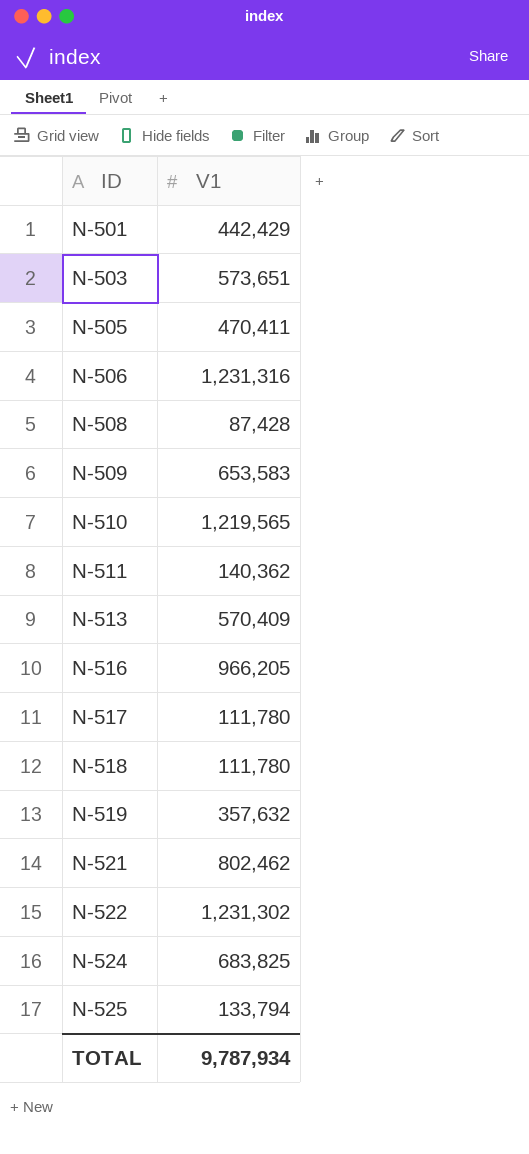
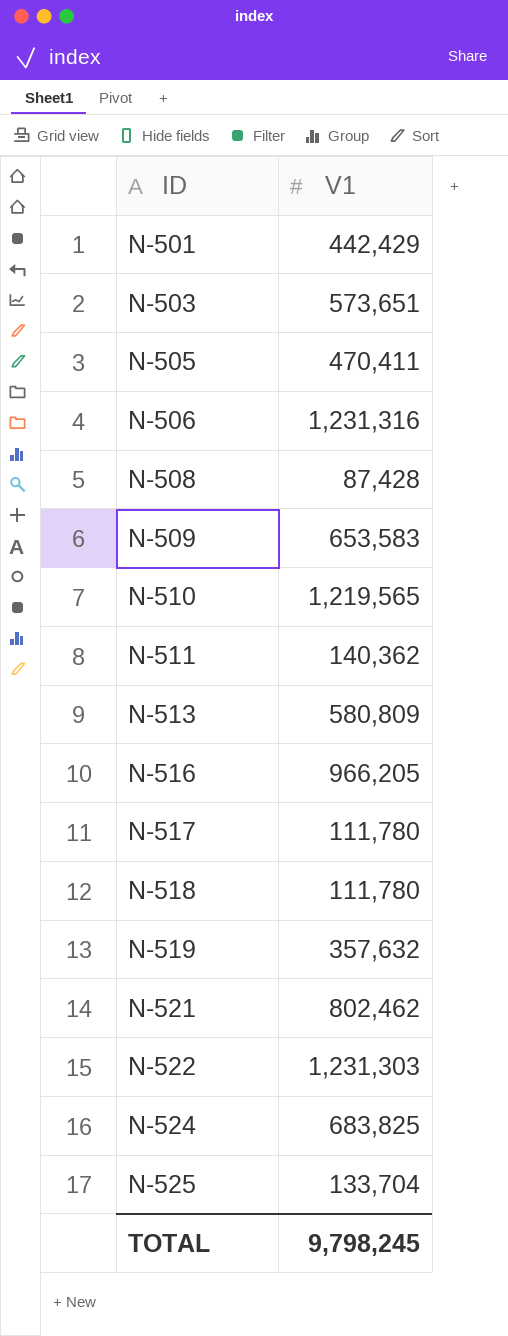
N-513 | V1: 570,409 -> 580,809
N-522 | V1: 1,231,302 -> 1,231,303
N-525 | V1: 133,794 -> 133,704
TOTAL | V1: 9,787,934 -> 9,798,245

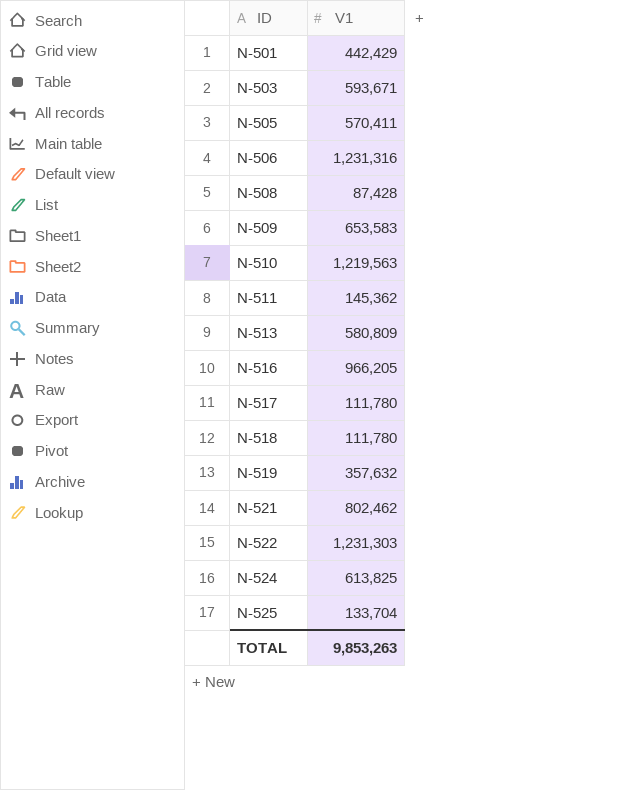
N-503 | V1: 573,651 -> 593,671
N-505 | V1: 470,411 -> 570,411
N-510 | V1: 1,219,565 -> 1,219,563
N-511 | V1: 140,362 -> 145,362
N-524 | V1: 683,825 -> 613,825
TOTAL | V1: 9,798,245 -> 9,853,263

